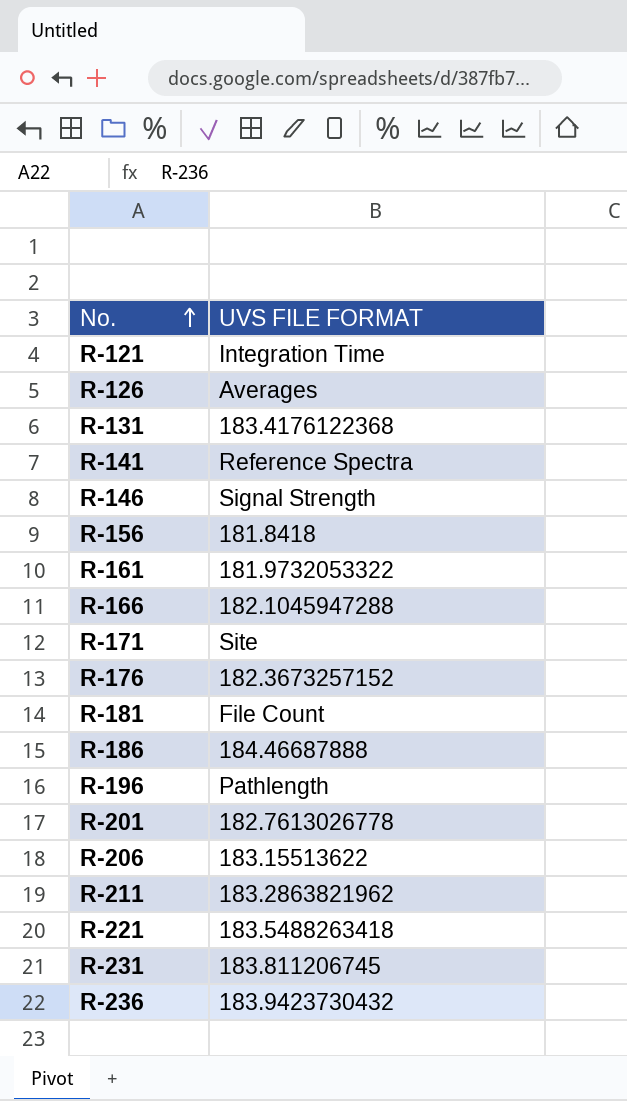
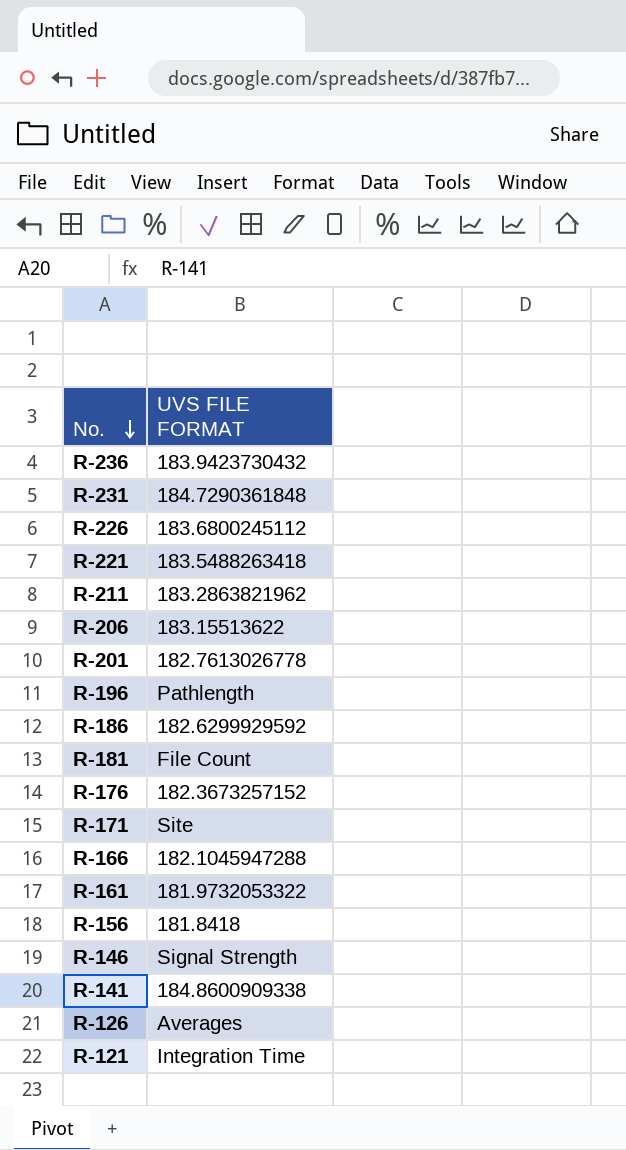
row order: No. ascending -> No. descending
row R-131: 183.4176122368 -> none
R-231 | UVS FILE FORMAT: 183.811206745 -> 184.7290361848
row R-226: none -> 183.6800245112
R-186 | UVS FILE FORMAT: 184.46687888 -> 182.6299929592
R-141 | UVS FILE FORMAT: Reference Spectra -> 184.8600909338

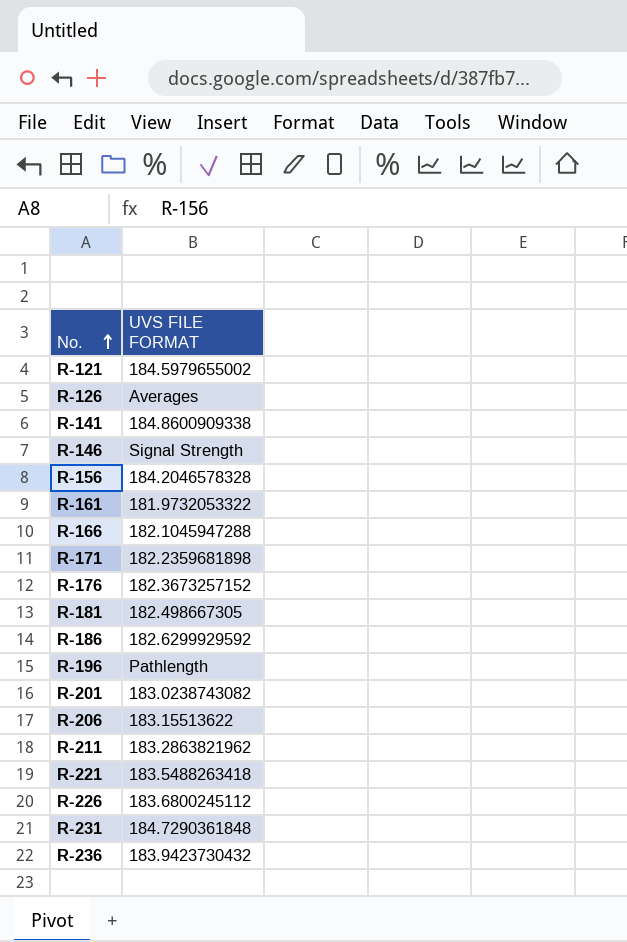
row order: No. descending -> No. ascending
R-121 | UVS FILE FORMAT: Integration Time -> 184.5979655002
R-156 | UVS FILE FORMAT: 181.8418 -> 184.2046578328
R-171 | UVS FILE FORMAT: Site -> 182.2359681898
R-181 | UVS FILE FORMAT: File Count -> 182.498667305
R-201 | UVS FILE FORMAT: 182.7613026778 -> 183.0238743082

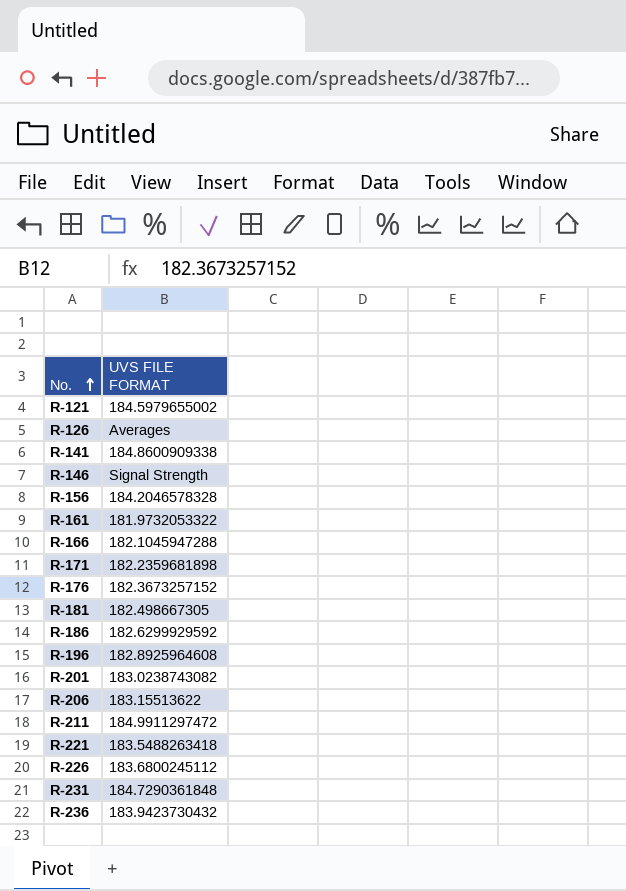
R-196 | UVS FILE FORMAT: Pathlength -> 182.8925964608
R-211 | UVS FILE FORMAT: 183.2863821962 -> 184.9911297472

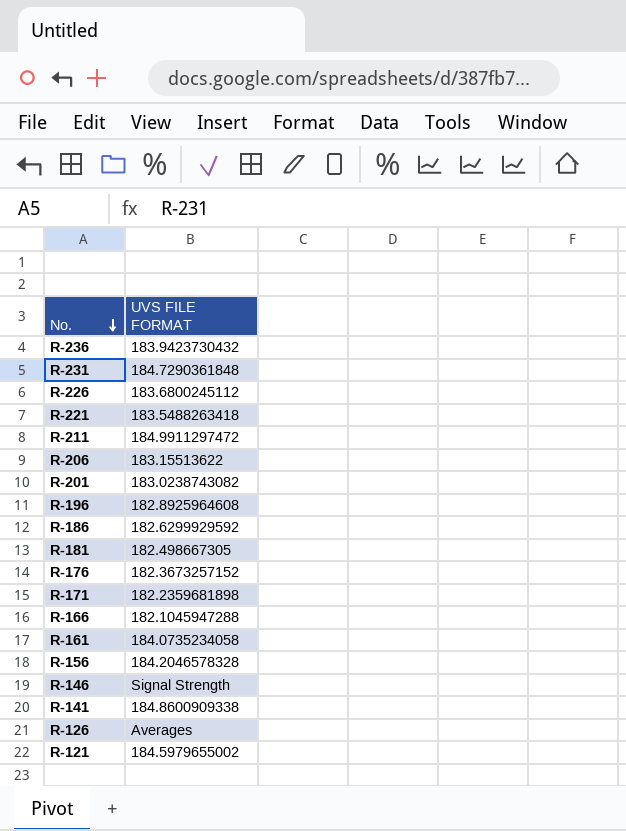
row order: No. ascending -> No. descending
R-161 | UVS FILE FORMAT: 181.9732053322 -> 184.0735234058

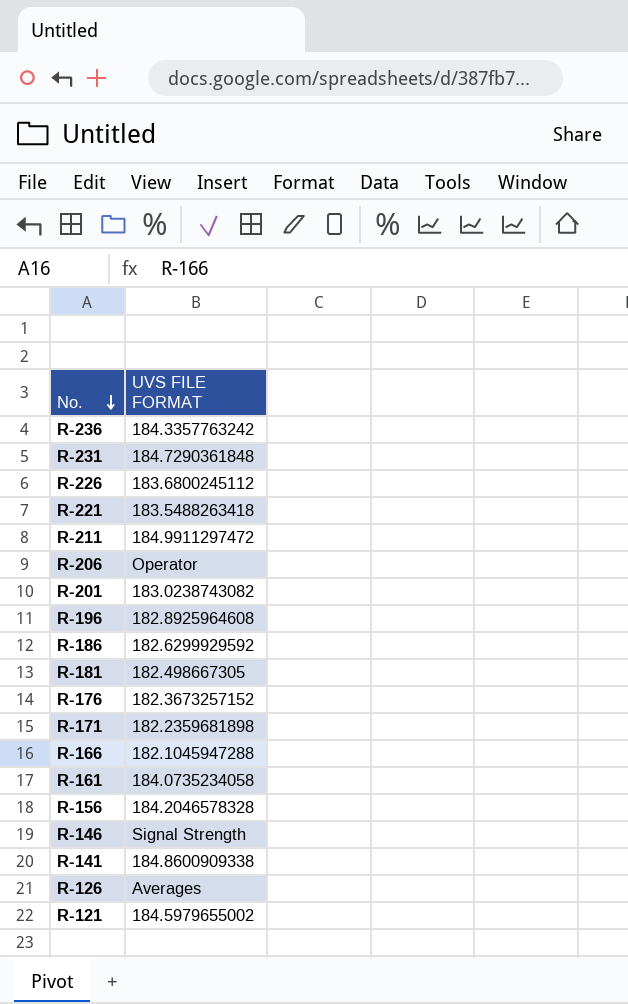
R-236 | UVS FILE FORMAT: 183.9423730432 -> 184.3357763242
R-206 | UVS FILE FORMAT: 183.15513622 -> Operator

